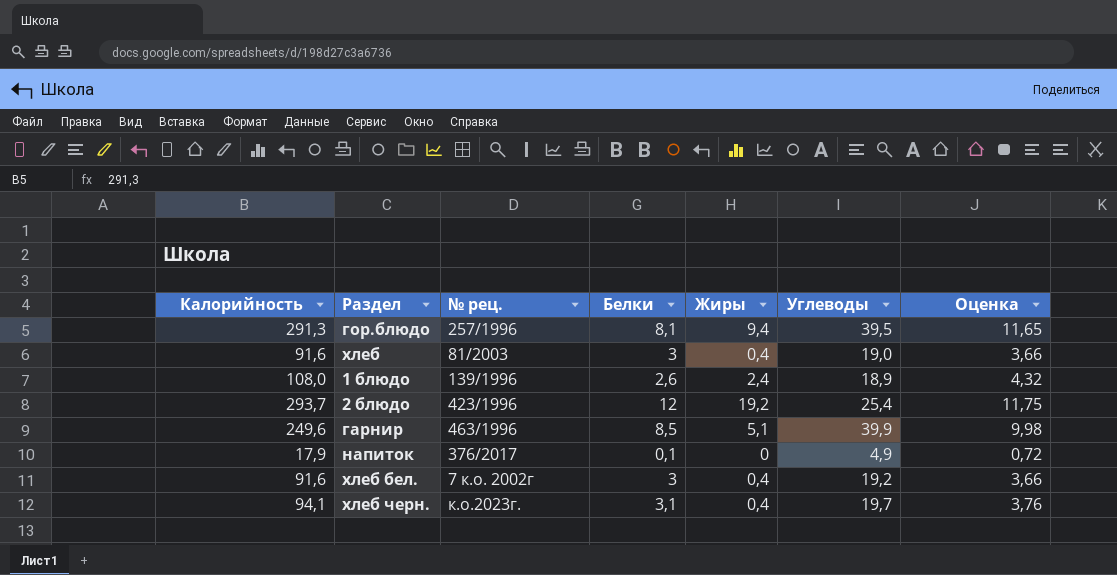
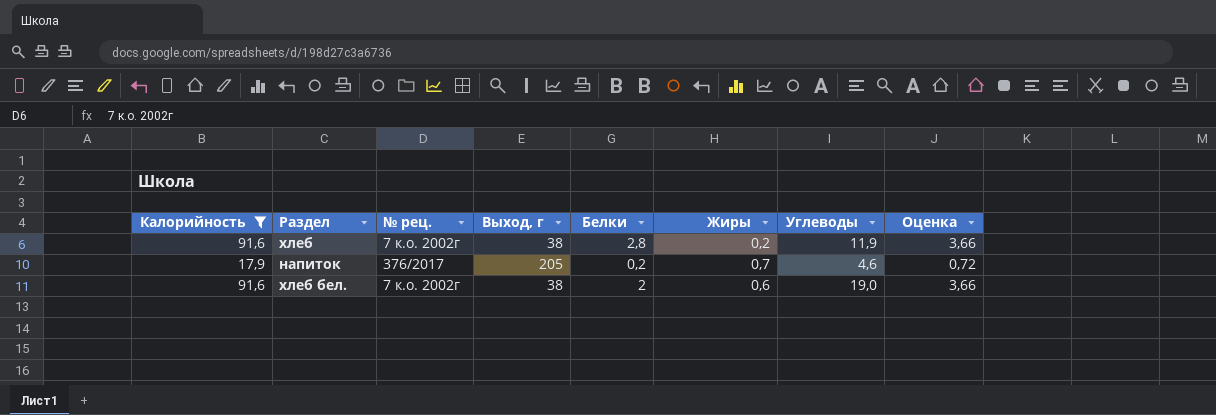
filter: none -> Калорийность <= 91,6
column Выход, г | position: none -> 4
хлеб | № рец.: 81/2003 -> 7 к.о. 2002г
хлеб | Белки: 3 -> 2,8
хлеб | Жиры: 0,4 -> 0,2
хлеб | Углеводы: 19,0 -> 11,9
напиток | Белки: 0,1 -> 0,2
напиток | Жиры: 0 -> 0,7
напиток | Углеводы: 4,9 -> 4,6
хлеб бел. | Белки: 3 -> 2
хлеб бел. | Жиры: 0,4 -> 0,6
хлеб бел. | Углеводы: 19,2 -> 19,0

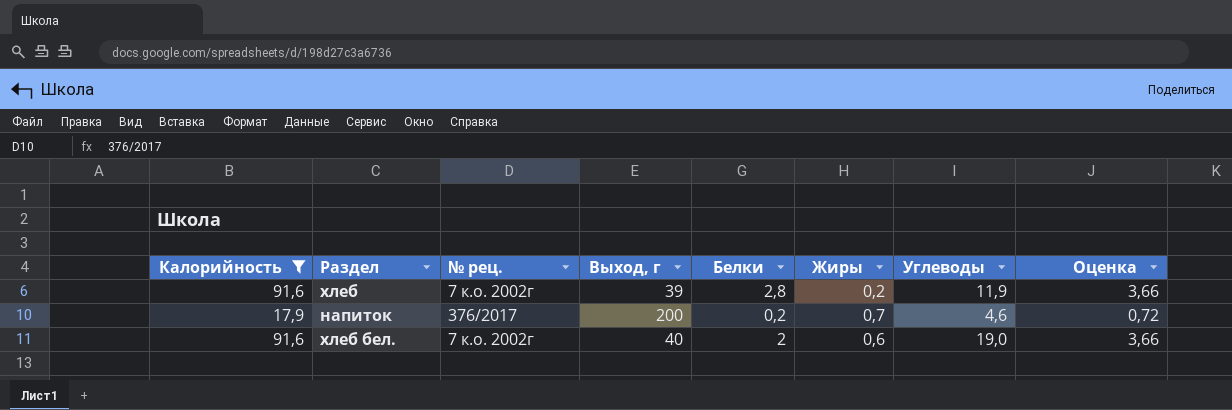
хлеб | Выход, г: 38 -> 39
напиток | Выход, г: 205 -> 200
хлеб бел. | Выход, г: 38 -> 40

